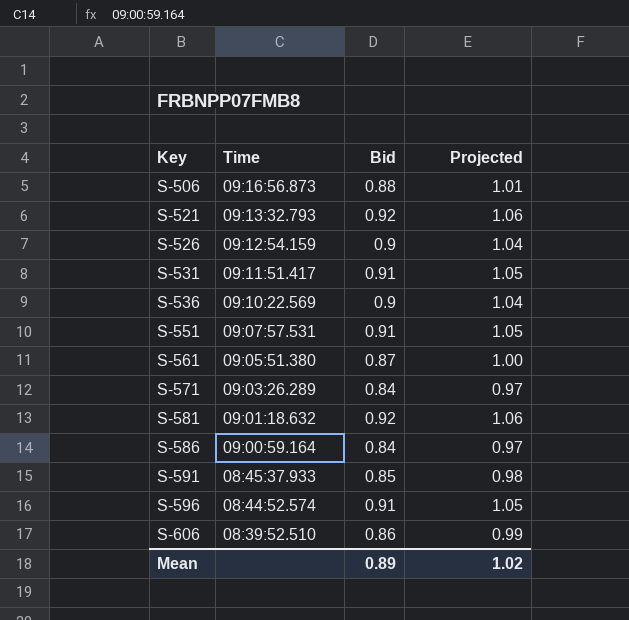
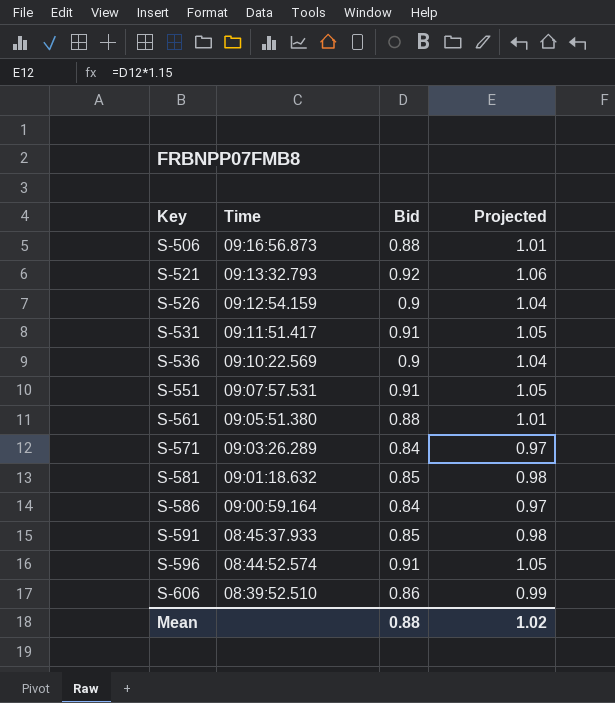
S-561 | Bid: 0.87 -> 0.88
S-561 | Projected: 1.00 -> 1.01
S-581 | Bid: 0.92 -> 0.85
S-581 | Projected: 1.06 -> 0.98
Mean | Bid: 0.89 -> 0.88

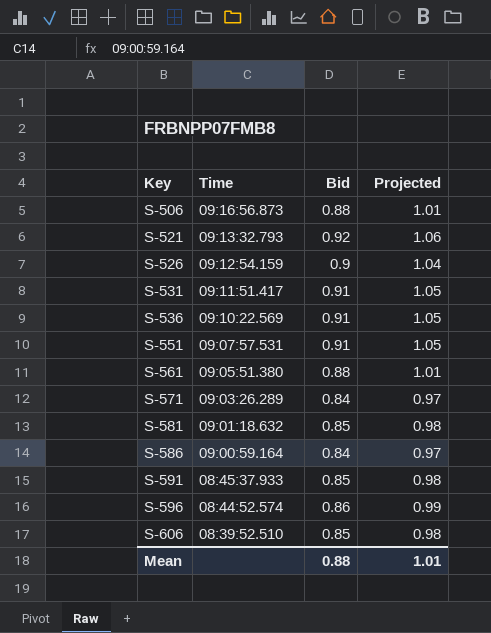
S-536 | Bid: 0.9 -> 0.91
S-536 | Projected: 1.04 -> 1.05
S-596 | Bid: 0.91 -> 0.86
S-596 | Projected: 1.05 -> 0.99
S-606 | Bid: 0.86 -> 0.85
S-606 | Projected: 0.99 -> 0.98
Mean | Projected: 1.02 -> 1.01

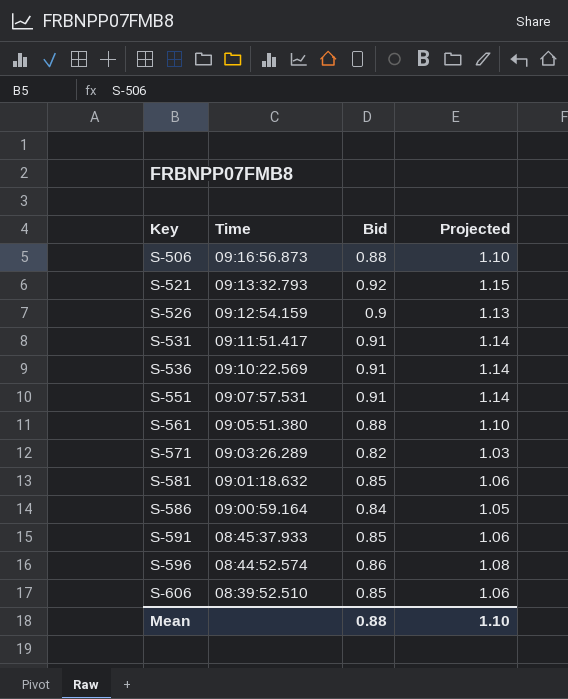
column Projected | formula: [Bid] * 1.15 -> [Bid] * 1.25
S-571 | Bid: 0.84 -> 0.82
Mean | Projected: 1.01 -> 1.10

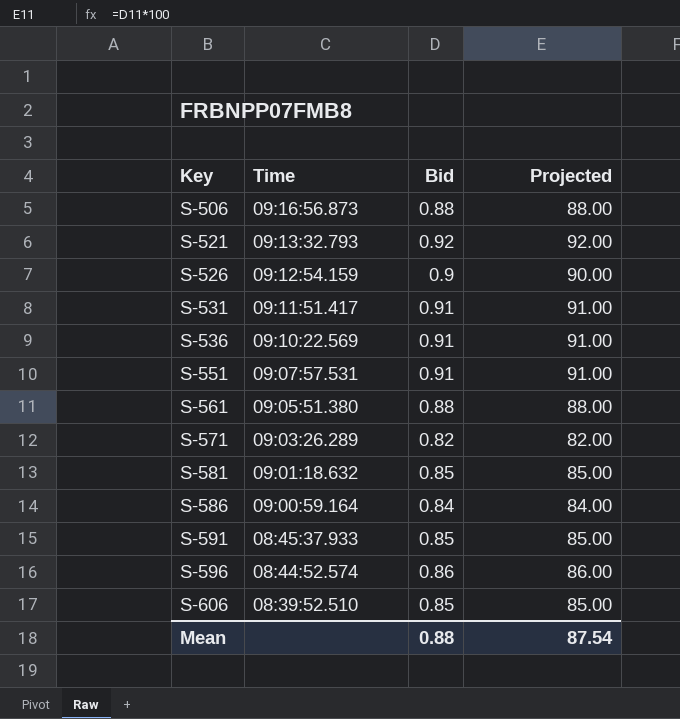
column Projected | formula: [Bid] * 1.25 -> [Bid] * 100
Mean | Projected: 1.10 -> 87.54

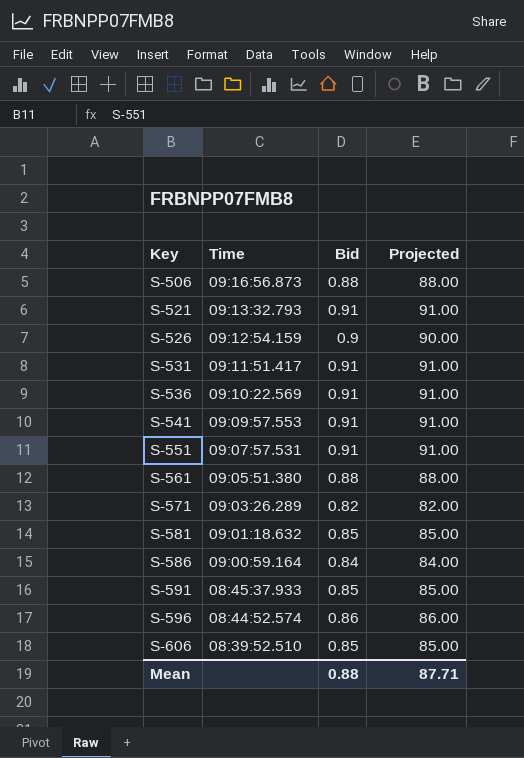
S-521 | Bid: 0.92 -> 0.91
S-521 | Projected: 92.00 -> 91.00
row S-541: none -> 09:09:57.553 | 0.91 | 91.00
Mean | Projected: 87.54 -> 87.71

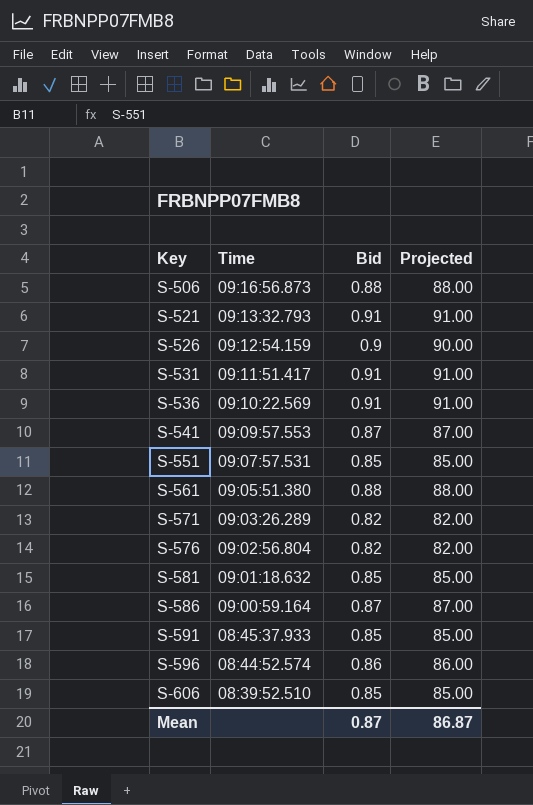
S-541 | Bid: 0.91 -> 0.87
S-541 | Projected: 91.00 -> 87.00
S-551 | Bid: 0.91 -> 0.85
S-551 | Projected: 91.00 -> 85.00
row S-576: none -> 09:02:56.804 | 0.82 | 82.00
S-586 | Bid: 0.84 -> 0.87
S-586 | Projected: 84.00 -> 87.00
Mean | Bid: 0.88 -> 0.87
Mean | Projected: 87.71 -> 86.87

